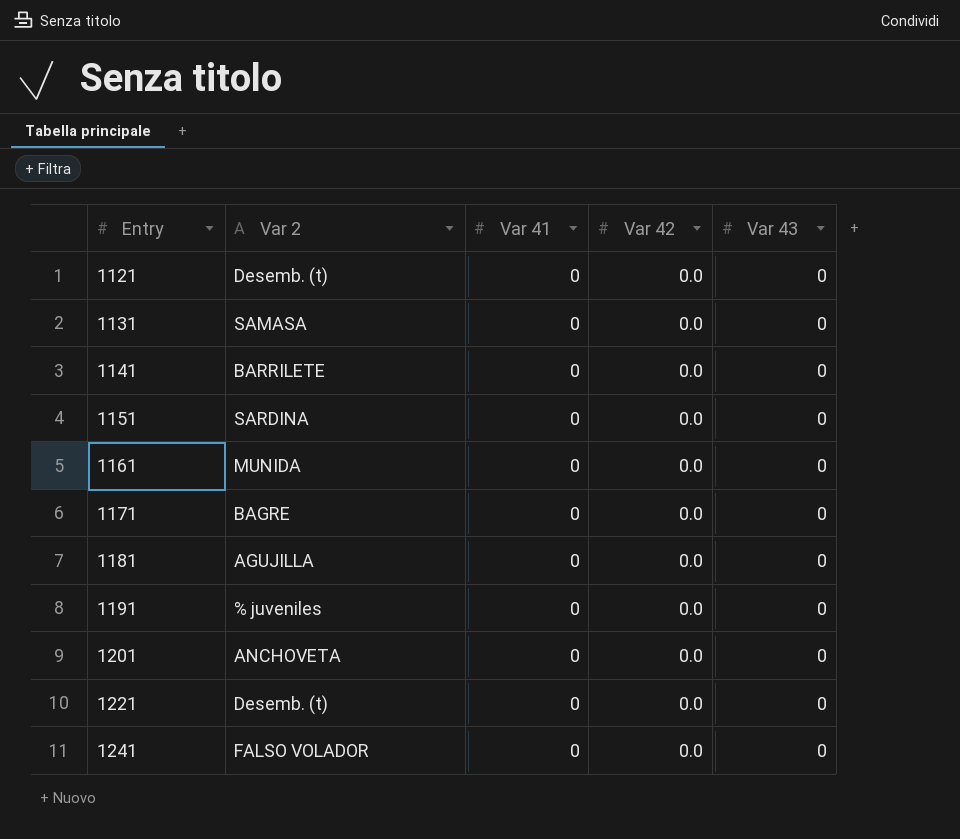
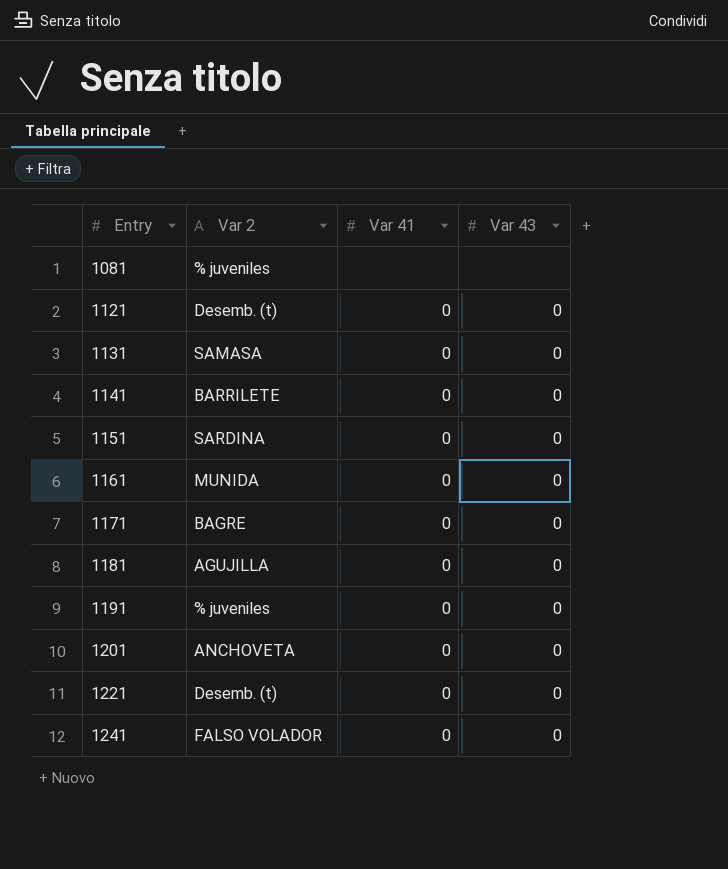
column Var 42 | position: 4 -> none
row 1081: none -> % juveniles | none | none

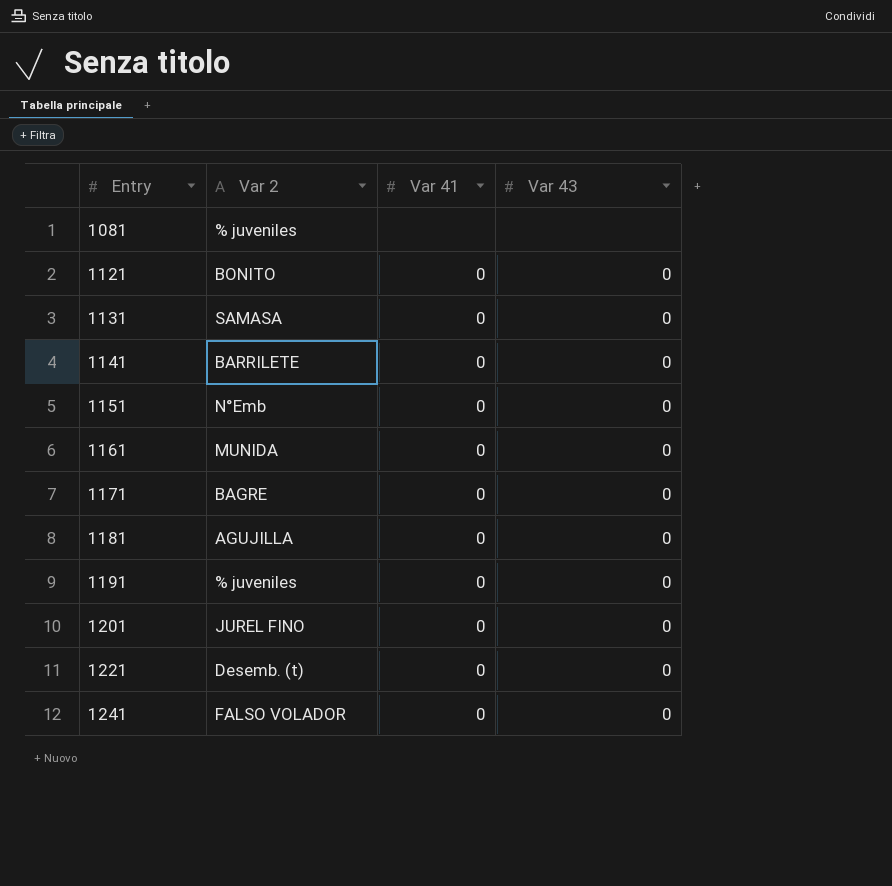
1121 | Var 2: Desemb. (t) -> BONITO
1151 | Var 2: SARDINA -> N°Emb
1201 | Var 2: ANCHOVETA -> JUREL FINO

